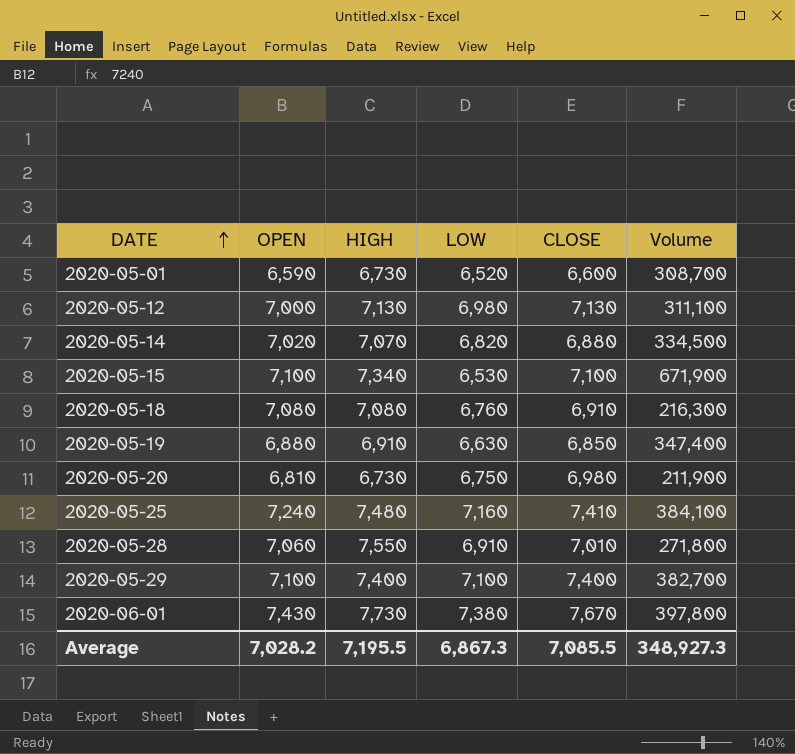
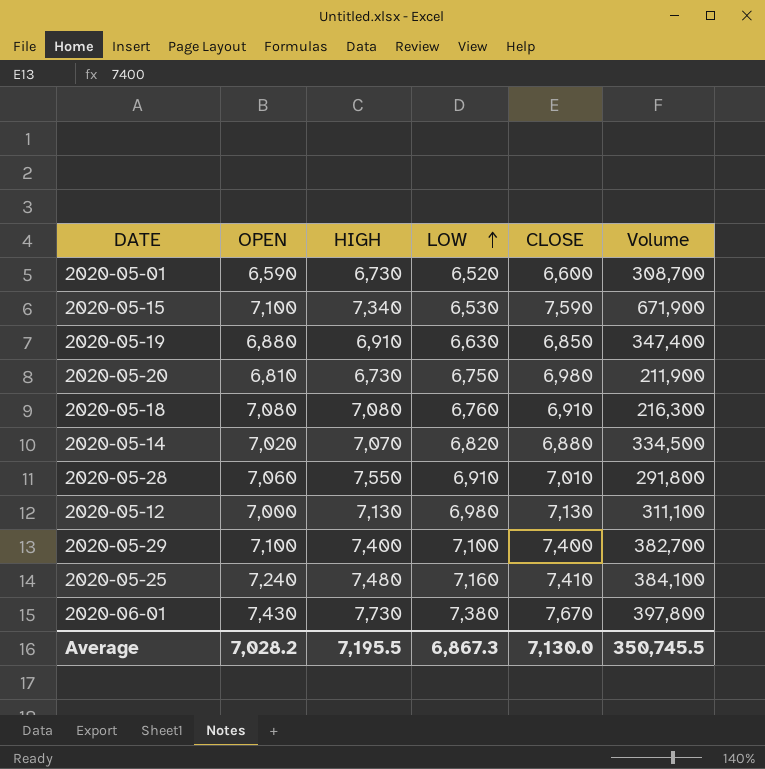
row order: DATE ascending -> LOW ascending
2020-05-15 | CLOSE: 7,100 -> 7,590
2020-05-28 | Volume: 271,800 -> 291,800
Average | CLOSE: 7,085.5 -> 7,130.0
Average | Volume: 348,927.3 -> 350,745.5

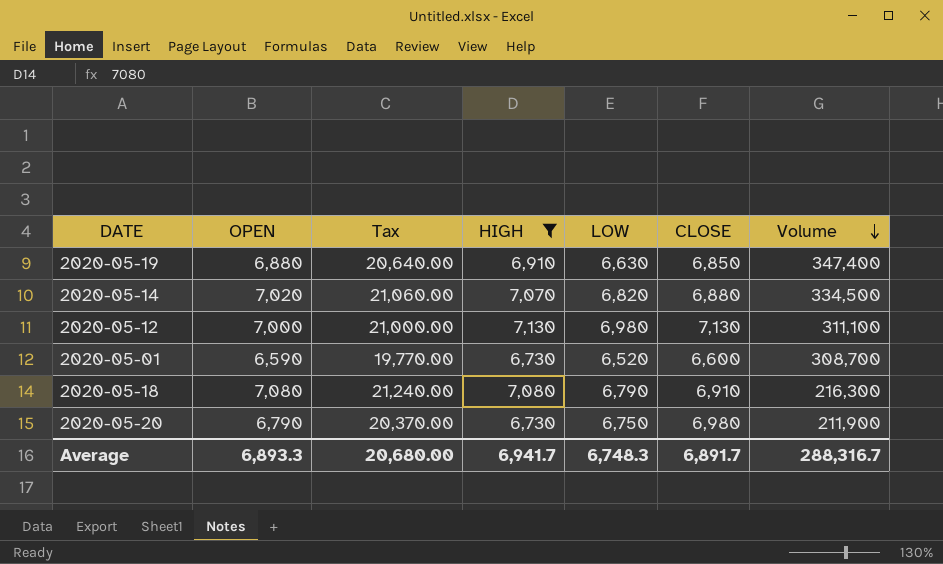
filter: none -> HIGH <= 7,130
row order: LOW ascending -> Volume descending
column Tax | formula: none -> [OPEN] * 3
2020-05-18 | LOW: 6,760 -> 6,790
2020-05-20 | OPEN: 6,810 -> 6,790
Average | OPEN: 7,028.2 -> 6,893.3
Average | HIGH: 7,195.5 -> 6,941.7
Average | LOW: 6,867.3 -> 6,748.3
Average | CLOSE: 7,130.0 -> 6,891.7
Average | Volume: 350,745.5 -> 288,316.7

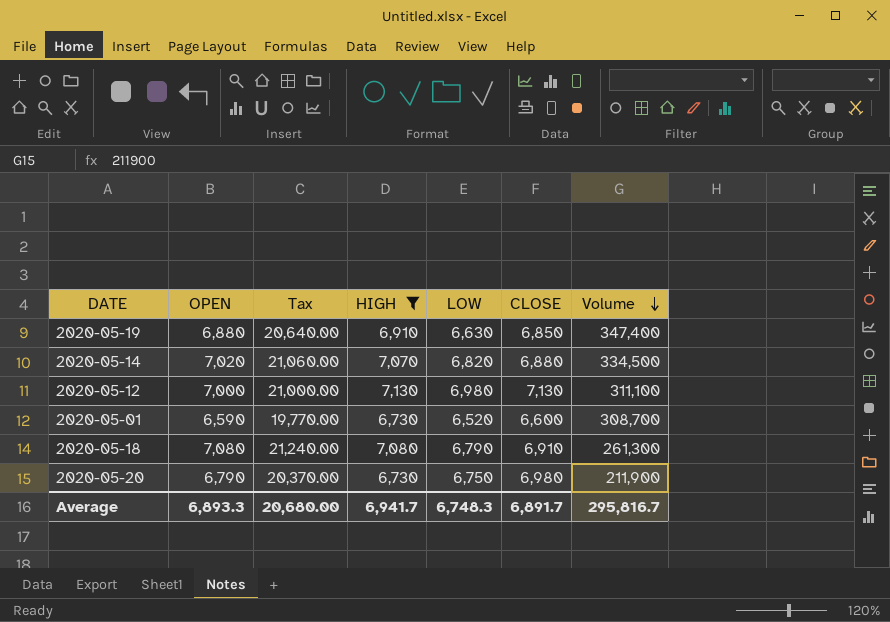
2020-05-18 | Volume: 216,300 -> 261,300
Average | Volume: 288,316.7 -> 295,816.7

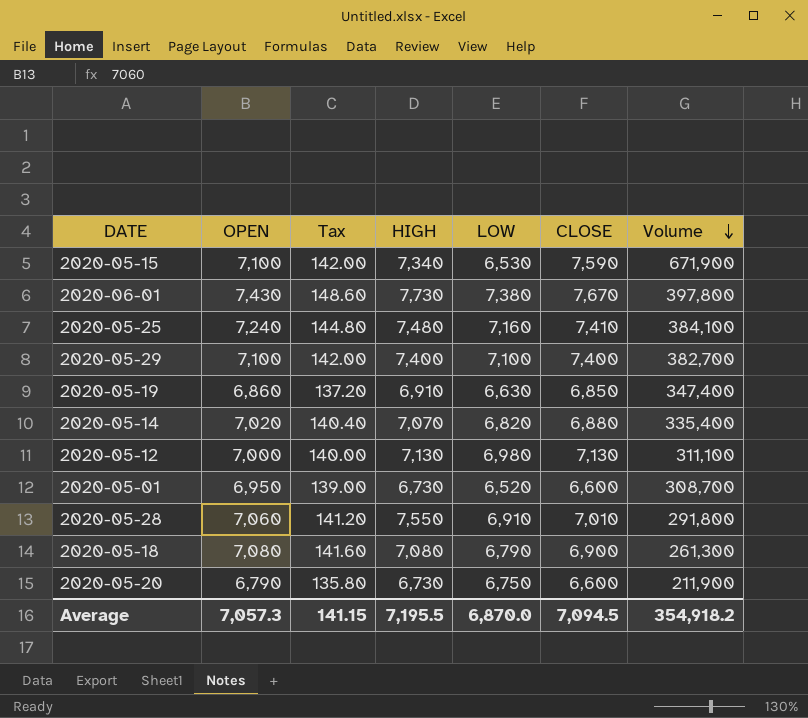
filter: HIGH <= 7,130 -> none
column Tax | formula: [OPEN] * 3 -> [OPEN] * 0.02
2020-05-19 | OPEN: 6,880 -> 6,860
2020-05-14 | Volume: 334,500 -> 335,400
2020-05-01 | OPEN: 6,590 -> 6,950
2020-05-18 | CLOSE: 6,910 -> 6,900
2020-05-20 | CLOSE: 6,980 -> 6,600
Average | OPEN: 6,893.3 -> 7,057.3
Average | Tax: 20,680.00 -> 141.15
Average | HIGH: 6,941.7 -> 7,195.5
Average | LOW: 6,748.3 -> 6,870.0
Average | CLOSE: 6,891.7 -> 7,094.5
Average | Volume: 295,816.7 -> 354,918.2

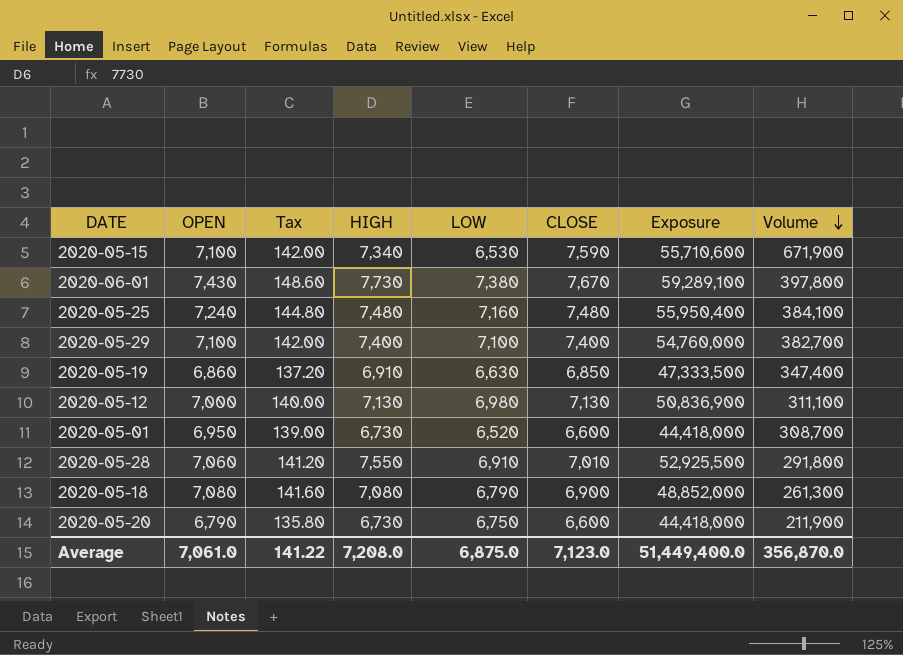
column Exposure | formula: none -> [HIGH] * [CLOSE]
row 2020-05-14: 7,020 | 140.40 | 7,070 | 6,820 | 6,880 | 335,400 -> none
2020-05-25 | CLOSE: 7,410 -> 7,480
Average | OPEN: 7,057.3 -> 7,061.0
Average | Tax: 141.15 -> 141.22
Average | HIGH: 7,195.5 -> 7,208.0
Average | LOW: 6,870.0 -> 6,875.0
Average | CLOSE: 7,094.5 -> 7,123.0
Average | Volume: 354,918.2 -> 356,870.0

